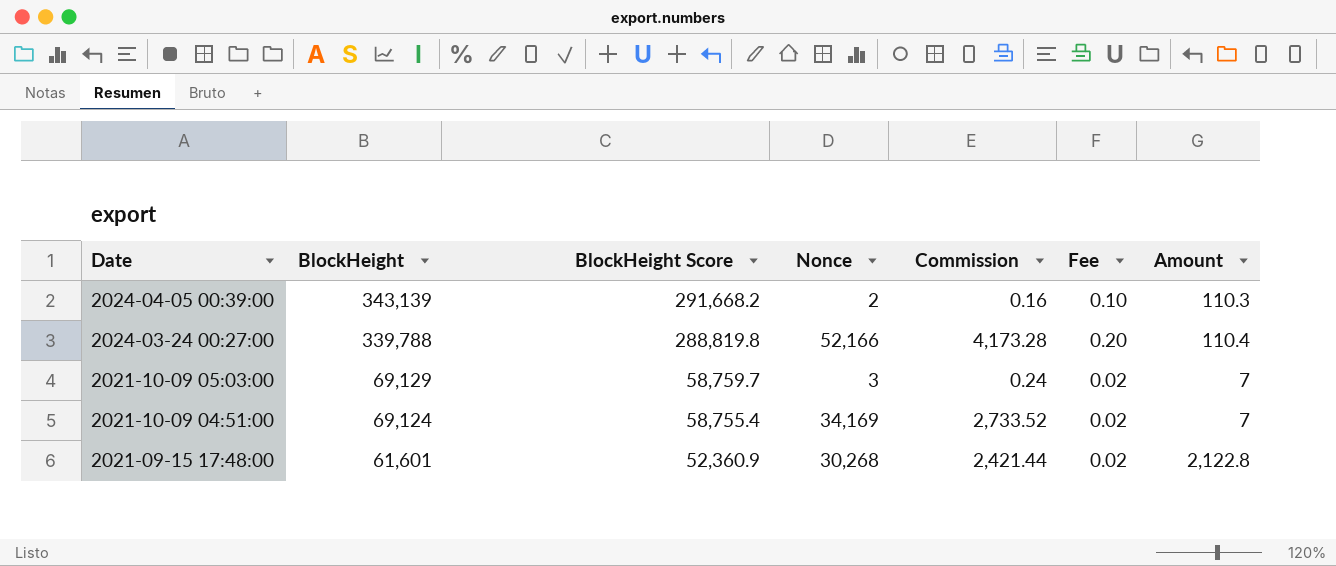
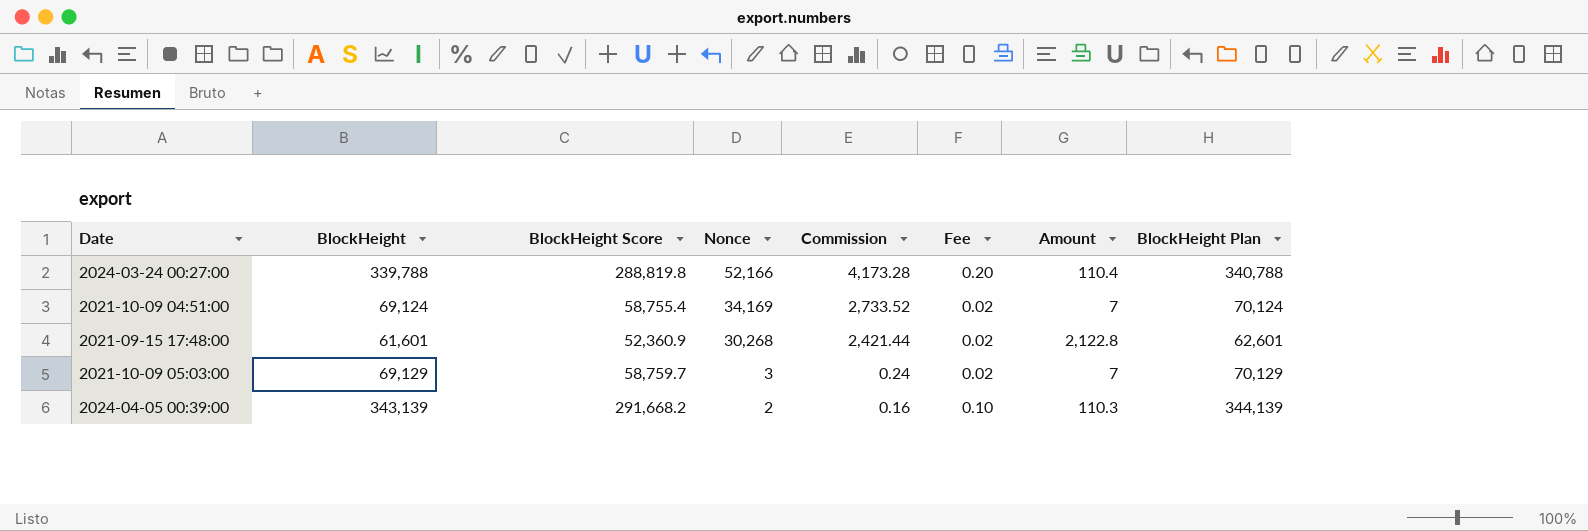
row order: Date descending -> Nonce descending
column BlockHeight Plan | formula: none -> [BlockHeight] + 1000

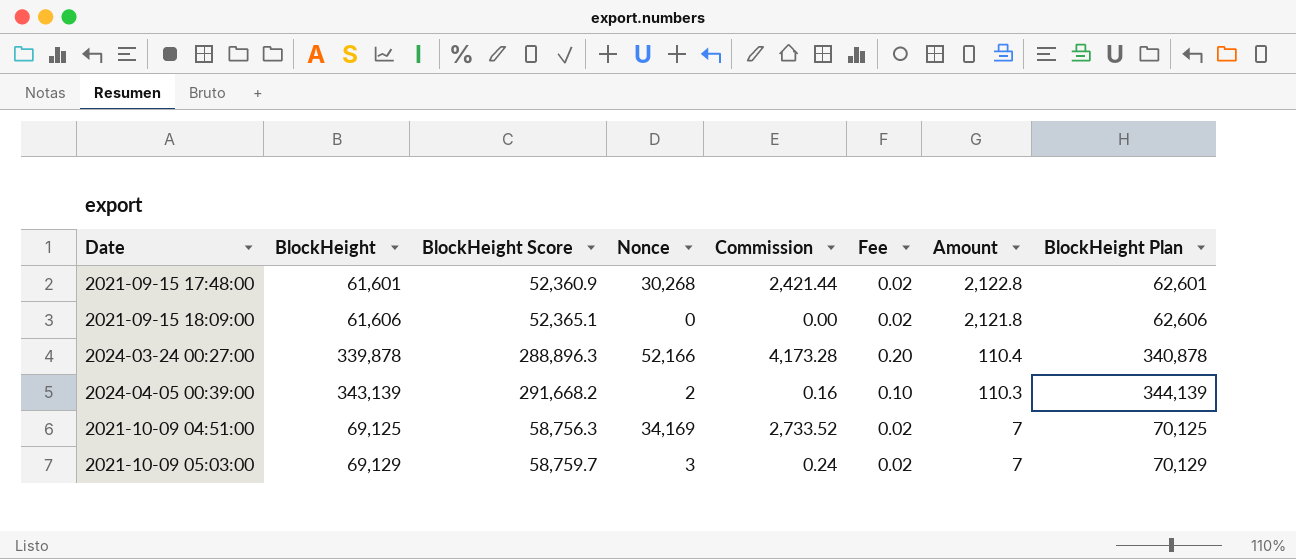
row order: Nonce descending -> Amount descending
row 2021-09-15 18:09:00: none -> 61,606 | 52,365.1 | 0 | 0.00 | 0.02 | 2,121.8 | 62,606
2024-03-24 00:27:00 | BlockHeight: 339,788 -> 339,878
2024-03-24 00:27:00 | BlockHeight Score: 288,819.8 -> 288,896.3
2024-03-24 00:27:00 | BlockHeight Plan: 340,788 -> 340,878
2021-10-09 04:51:00 | BlockHeight: 69,124 -> 69,125
2021-10-09 04:51:00 | BlockHeight Score: 58,755.4 -> 58,756.3
2021-10-09 04:51:00 | BlockHeight Plan: 70,124 -> 70,125

